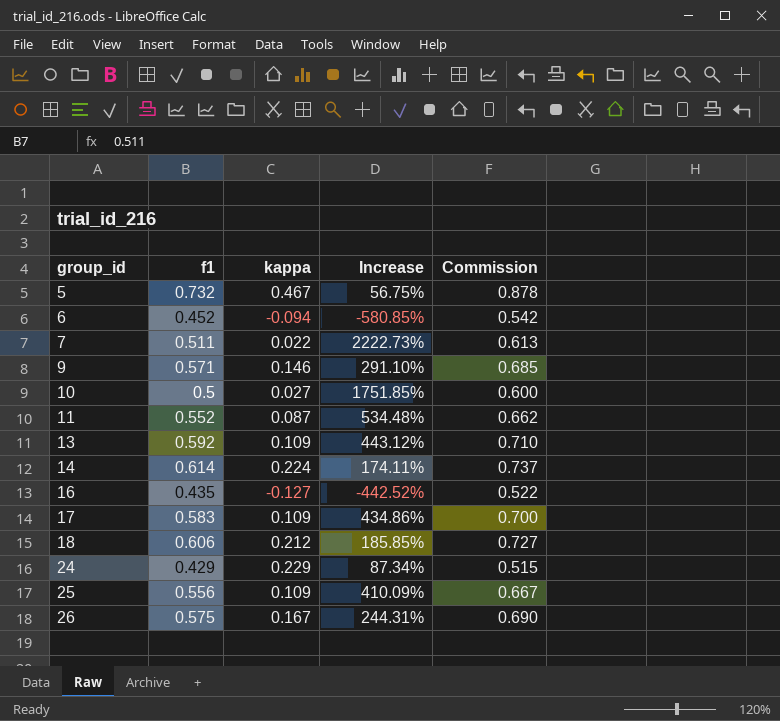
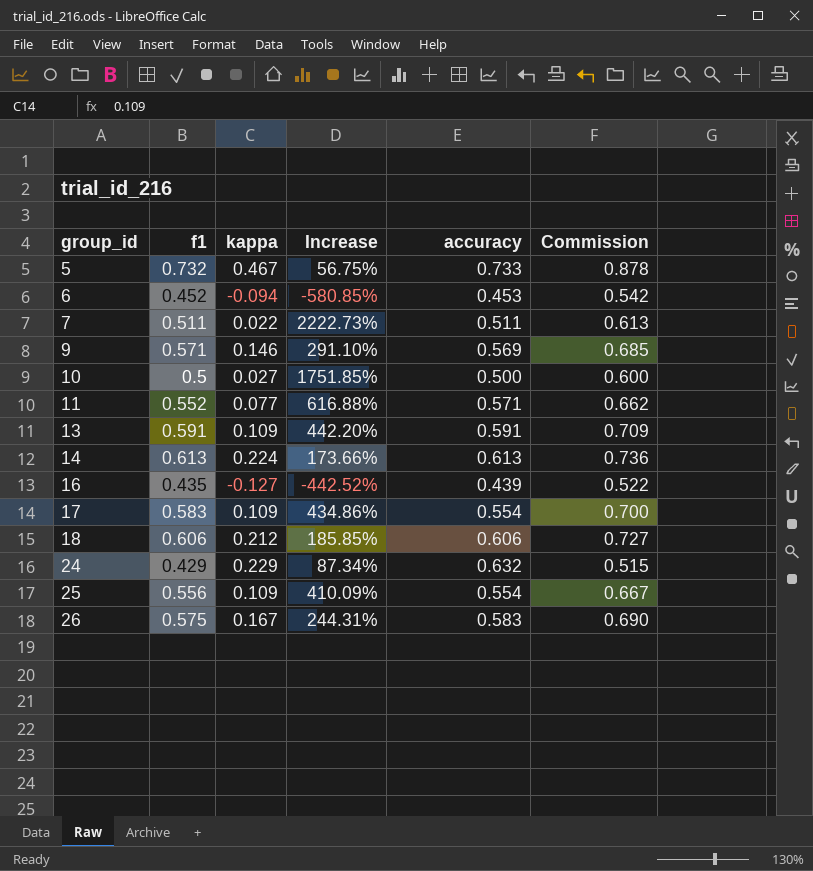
column accuracy | position: none -> 5
11 | kappa: 0.087 -> 0.077
11 | Increase: 534.48% -> 616.88%
13 | f1: 0.592 -> 0.591
13 | Increase: 443.12% -> 442.20%
13 | Commission: 0.710 -> 0.709
14 | f1: 0.614 -> 0.613
14 | Increase: 174.11% -> 173.66%
14 | Commission: 0.737 -> 0.736

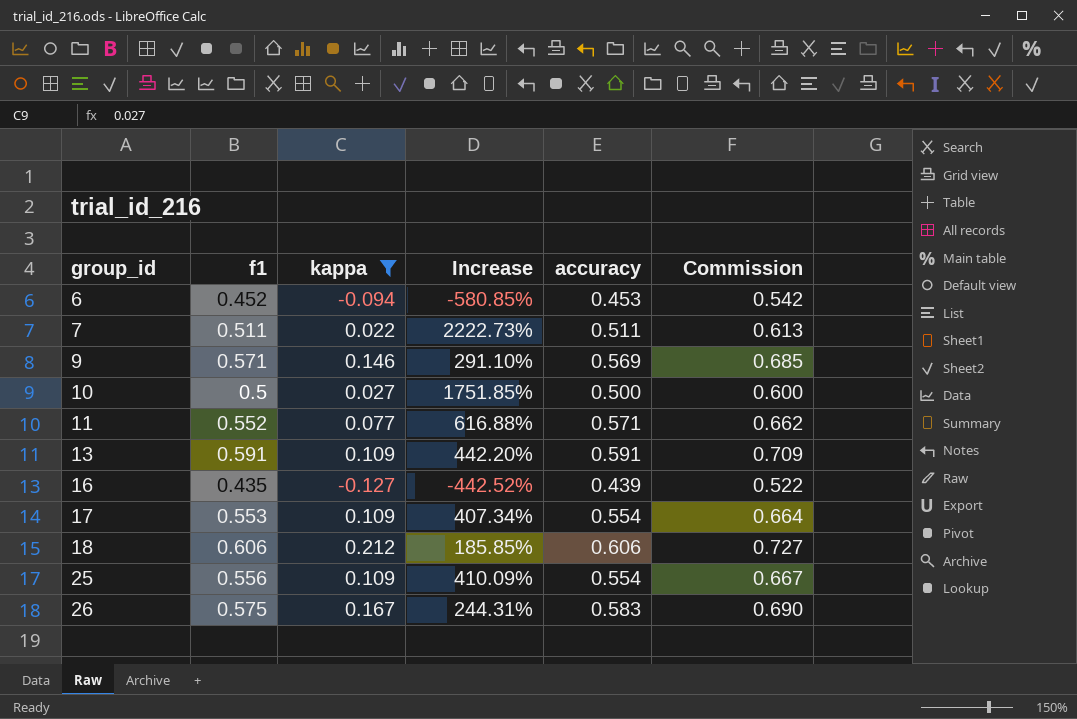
filter: none -> kappa <= 0.212
17 | f1: 0.583 -> 0.553
17 | Increase: 434.86% -> 407.34%
17 | Commission: 0.700 -> 0.664

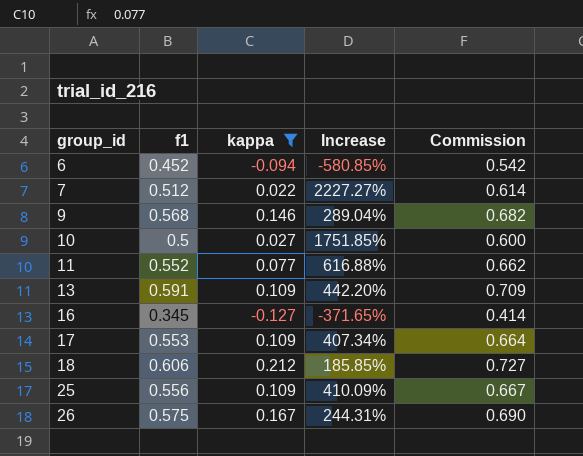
column accuracy | position: 5 -> none
7 | f1: 0.511 -> 0.512
7 | Increase: 2222.73% -> 2227.27%
7 | Commission: 0.613 -> 0.614
9 | f1: 0.571 -> 0.568
9 | Increase: 291.10% -> 289.04%
9 | Commission: 0.685 -> 0.682
16 | f1: 0.435 -> 0.345
16 | Increase: -442.52% -> -371.65%
16 | Commission: 0.522 -> 0.414

